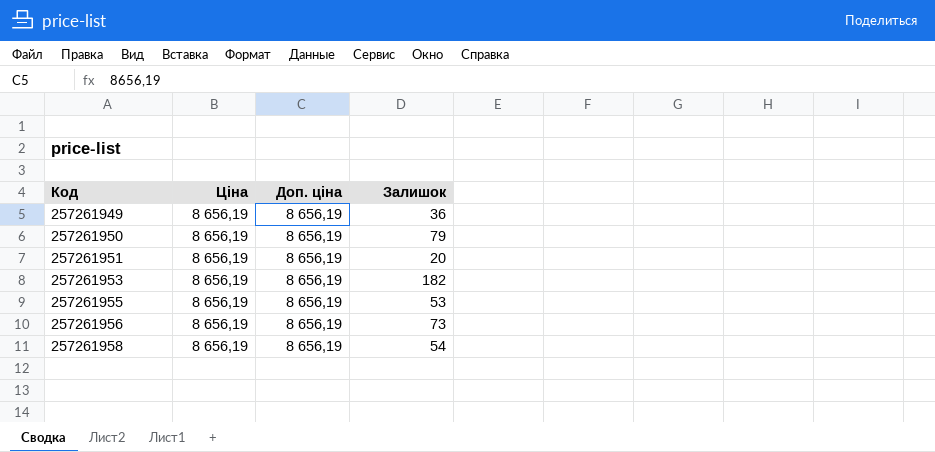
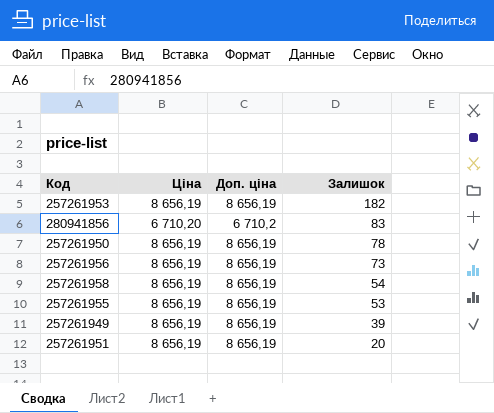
row order: Код ascending -> Залишок descending
row 280941856: none -> 6 710,20 | 6 710,2 | 83
257261950 | Залишок: 79 -> 78
257261949 | Залишок: 36 -> 39

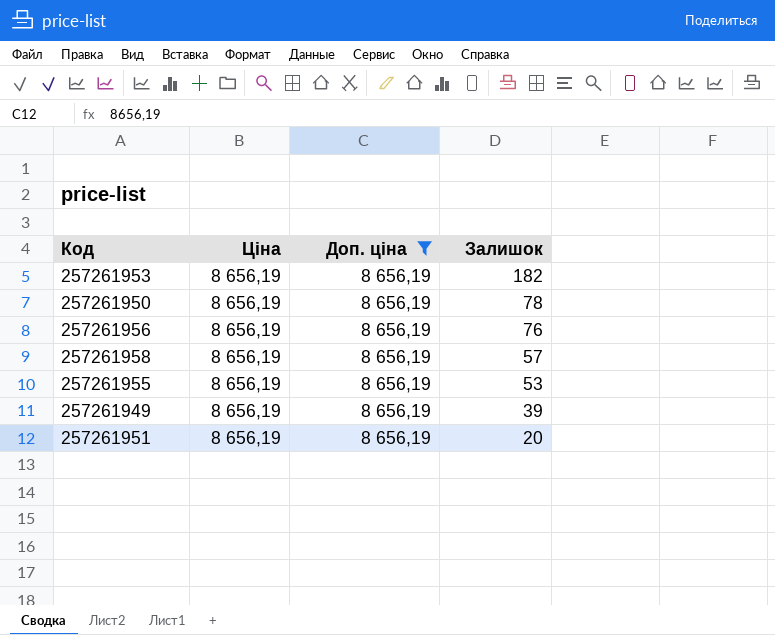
filter: none -> Доп. ціна = 8 656,19
257261956 | Залишок: 73 -> 76
257261958 | Залишок: 54 -> 57

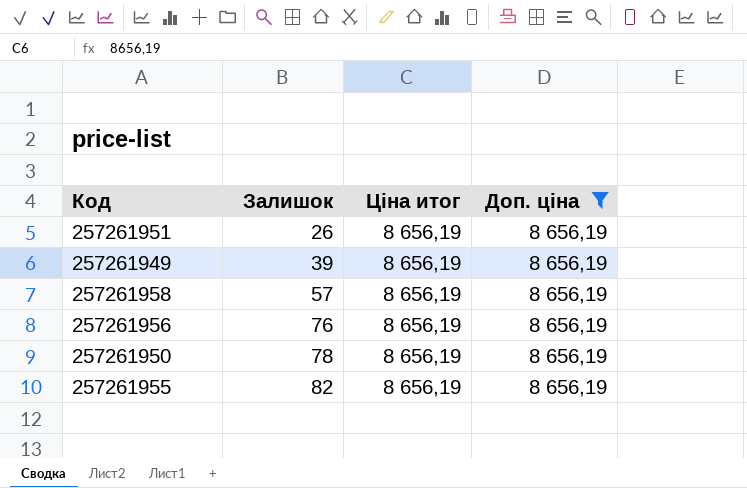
row order: Залишок descending -> Залишок ascending
column Залишок | position: 4 -> 2
column name: Ціна -> Ціна итог
row 257261953: 8 656,19 | 8 656,19 | 182 -> none
257261951 | Залишок: 20 -> 26
257261955 | Залишок: 53 -> 82

